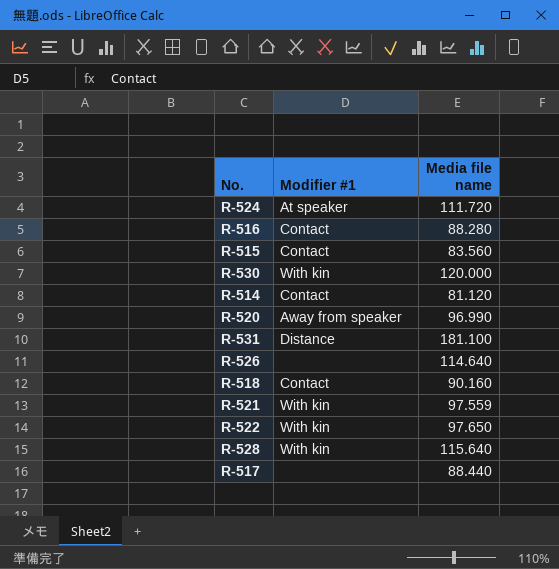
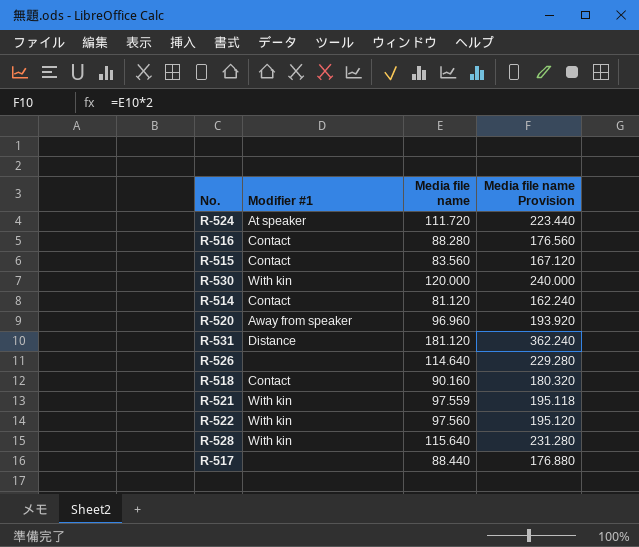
column Media file name Provision | formula: none -> [Media file name] * 2
R-520 | Media file name: 96.990 -> 96.960
R-531 | Media file name: 181.100 -> 181.120
R-522 | Media file name: 97.650 -> 97.560

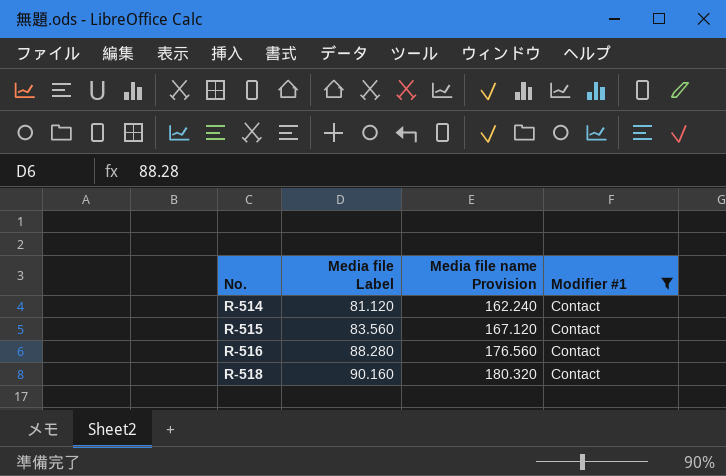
filter: none -> Modifier #1 = Contact
row order: none -> No. ascending
column name: Media file name -> Media file Label
column Modifier #1 | position: 2 -> 4

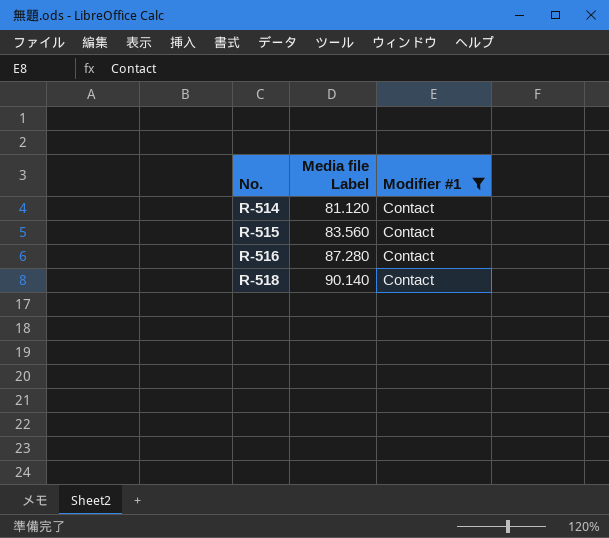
column Media file name Provision | formula: [Media file Label] * 2 -> none
R-516 | Media file Label: 88.280 -> 87.280
R-518 | Media file Label: 90.160 -> 90.140

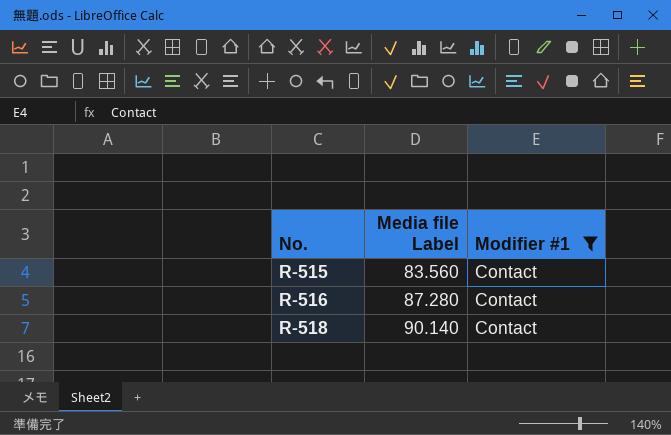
row R-514: 81.120 | Contact -> none

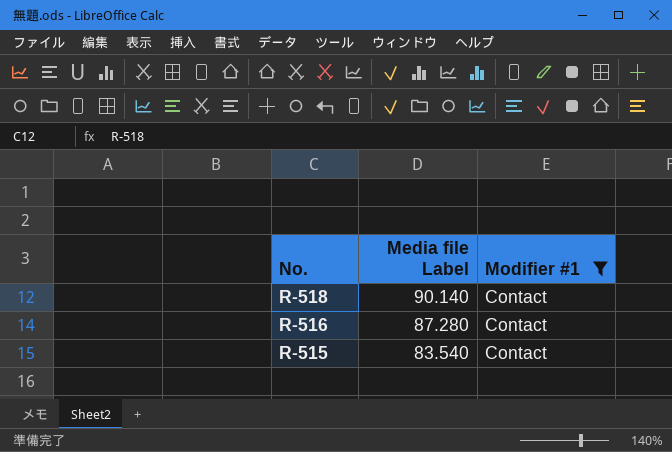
row order: No. ascending -> No. descending
R-515 | Media file Label: 83.560 -> 83.540

